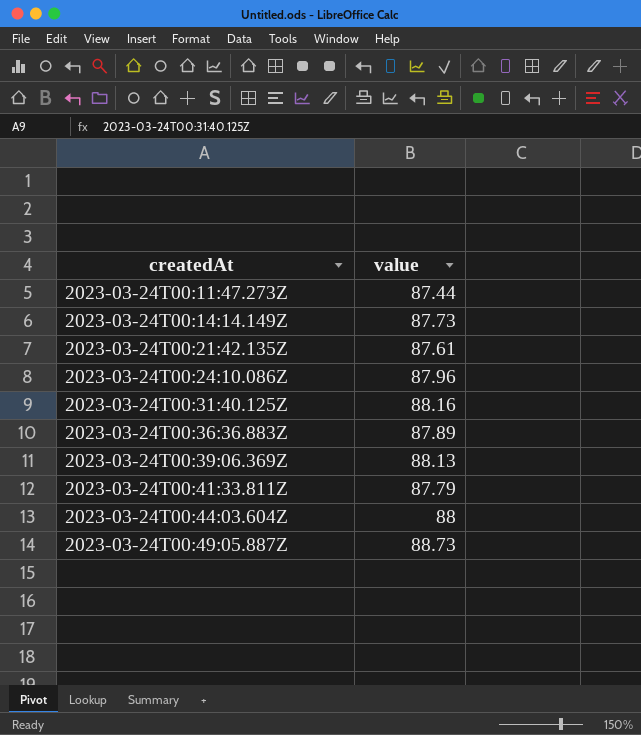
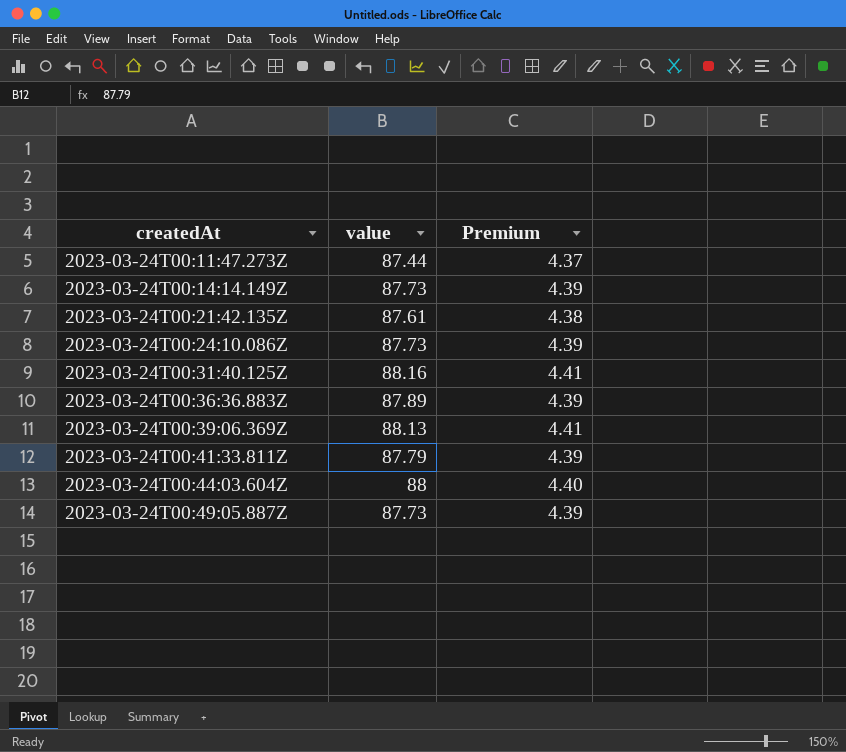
column Premium | formula: none -> [value] * 0.05
2023-03-24T00:24:10.086Z | value: 87.96 -> 87.73
2023-03-24T00:49:05.887Z | value: 88.73 -> 87.73

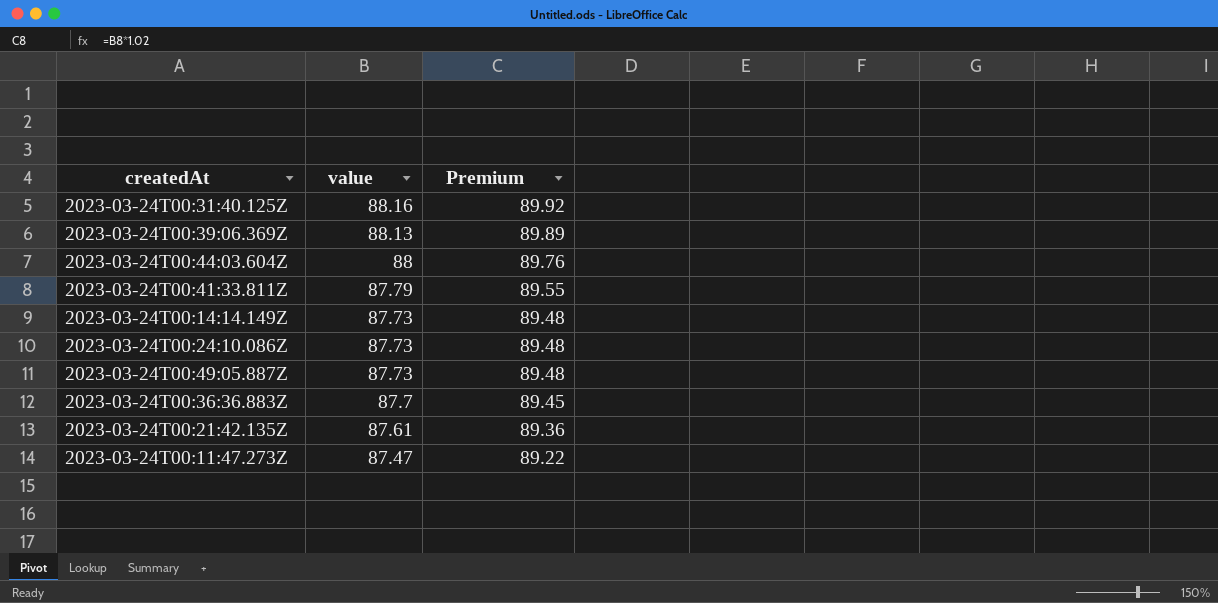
row order: createdAt ascending -> value descending
column Premium | formula: [value] * 0.05 -> [value] * 1.02
2023-03-24T00:36:36.883Z | value: 87.89 -> 87.7
2023-03-24T00:11:47.273Z | value: 87.44 -> 87.47

